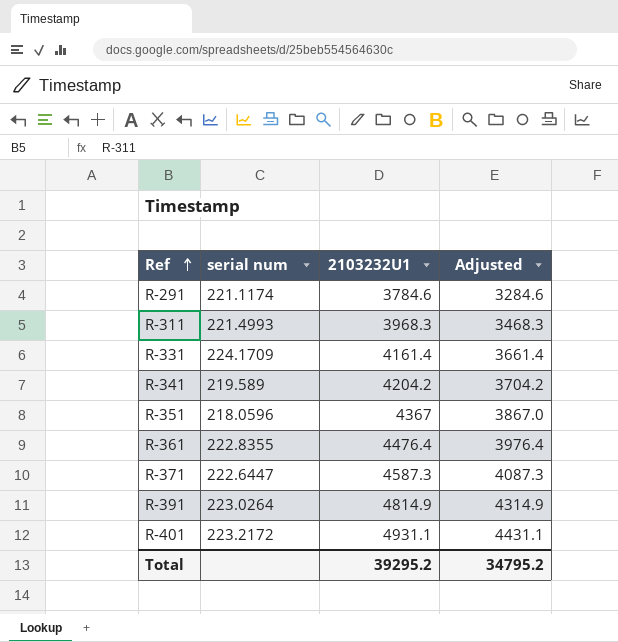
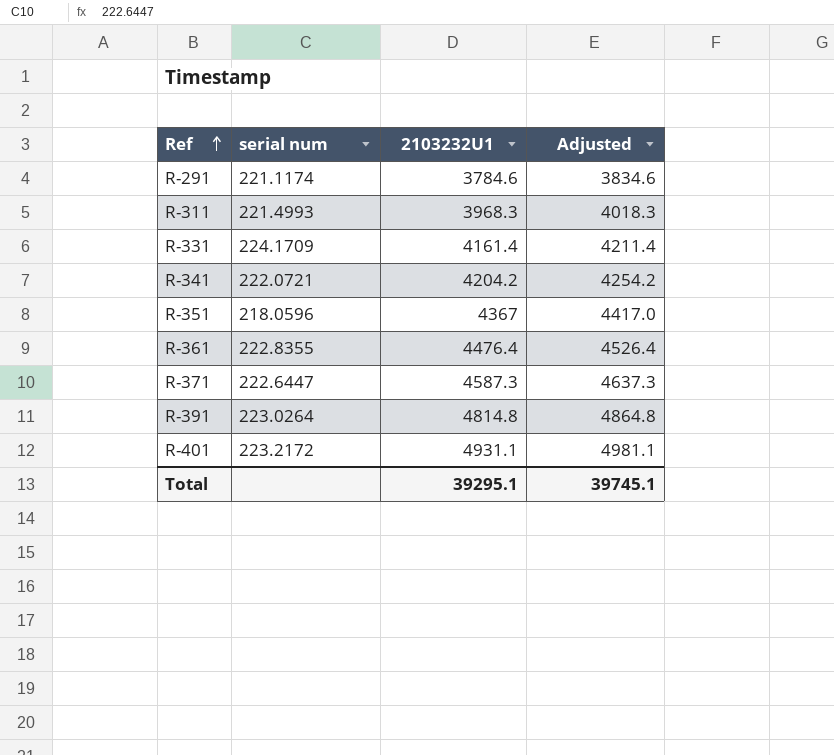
column Adjusted | formula: [2103232U1] - 500 -> [2103232U1] + 50
R-341 | serial num: 219.589 -> 222.0721
R-391 | 2103232U1: 4814.9 -> 4814.8
Total | 2103232U1: 39295.2 -> 39295.1
Total | Adjusted: 34795.2 -> 39745.1

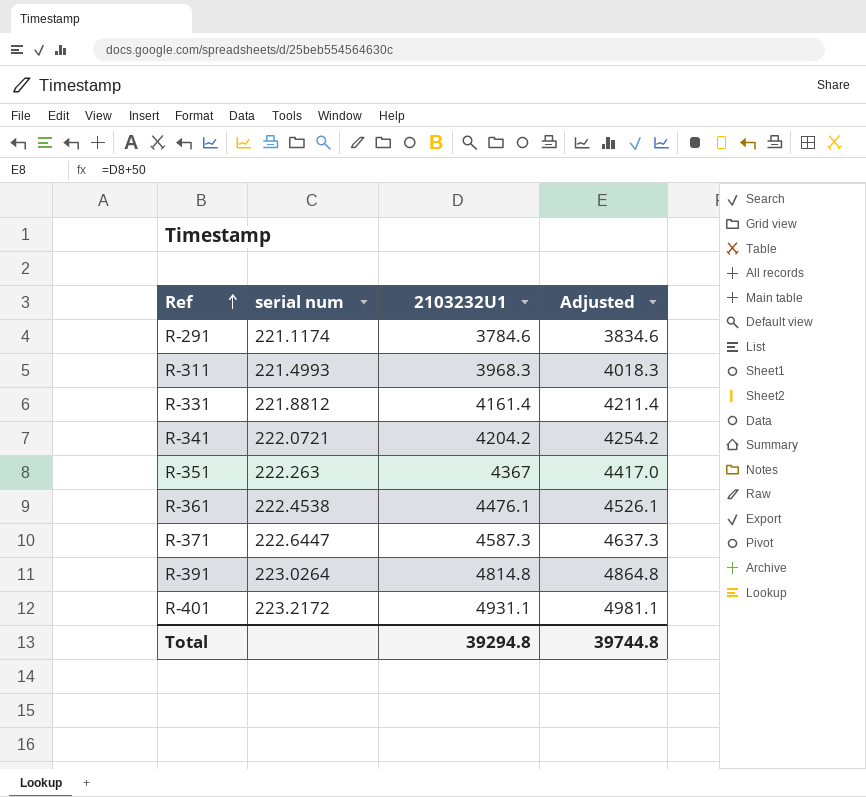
R-331 | serial num: 224.1709 -> 221.8812
R-351 | serial num: 218.0596 -> 222.263
R-361 | serial num: 222.8355 -> 222.4538
R-361 | 2103232U1: 4476.4 -> 4476.1
R-361 | Adjusted: 4526.4 -> 4526.1
Total | 2103232U1: 39295.1 -> 39294.8
Total | Adjusted: 39745.1 -> 39744.8

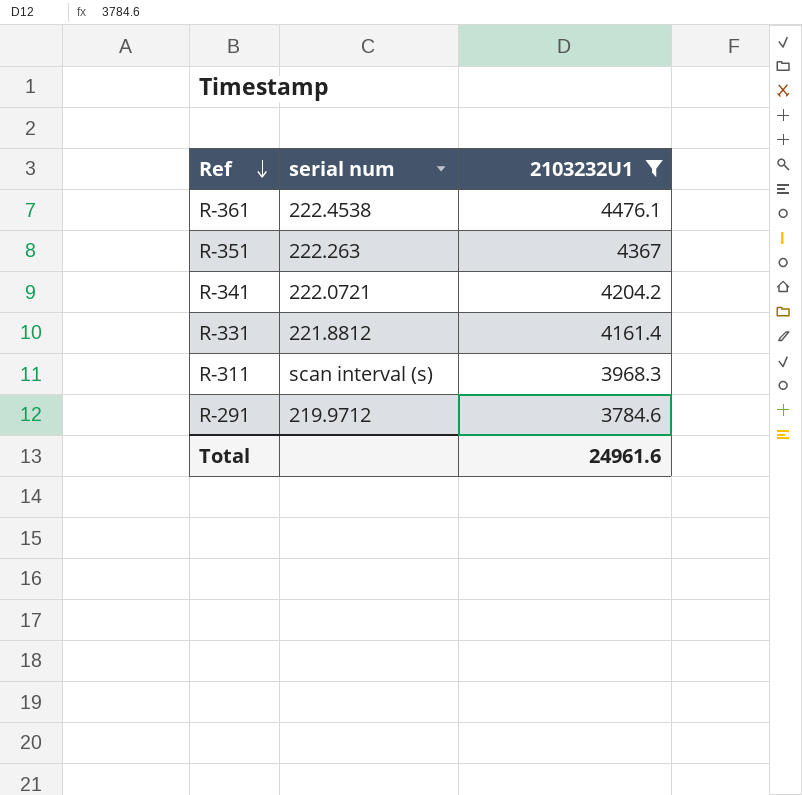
filter: none -> 2103232U1 <= 4476.1
row order: Ref ascending -> Ref descending
column Adjusted | formula: [2103232U1] + 50 -> none
R-311 | serial num: 221.4993 -> scan interval (s)
R-291 | serial num: 221.1174 -> 219.9712
Total | 2103232U1: 39294.8 -> 24961.6

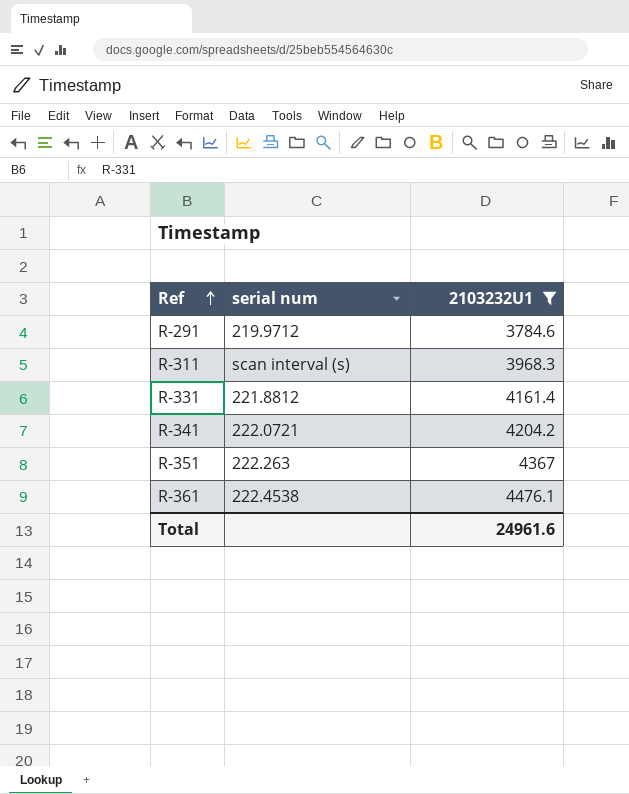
row order: Ref descending -> Ref ascending

